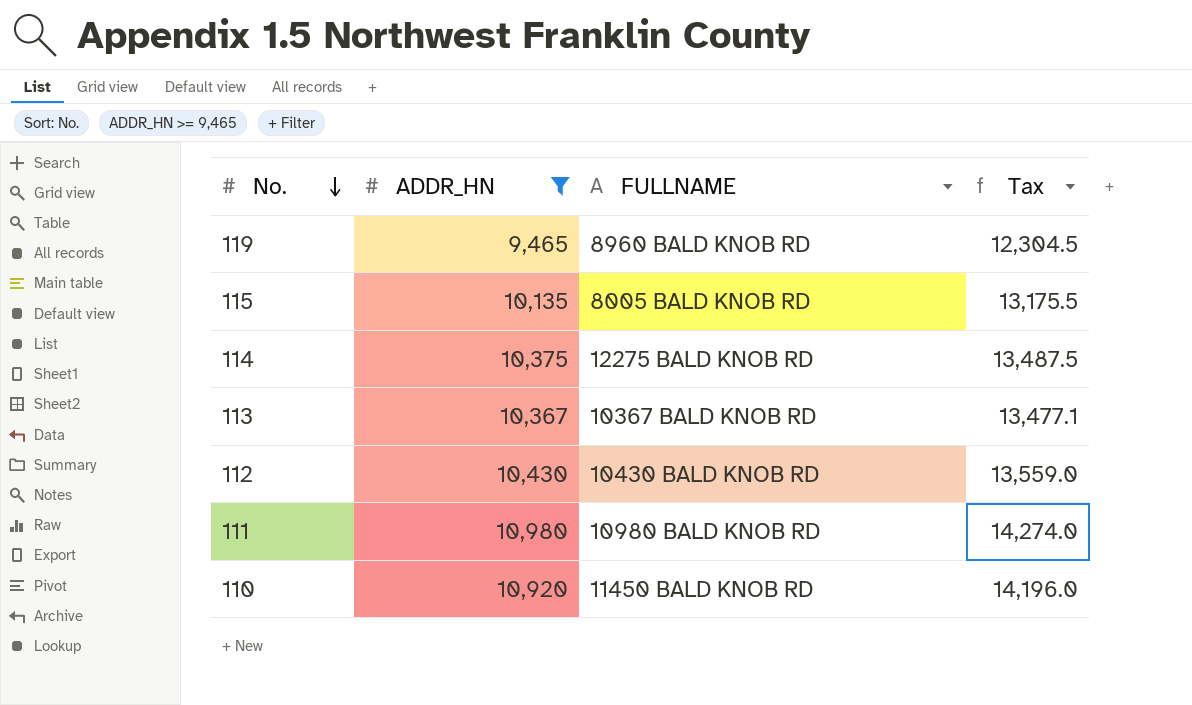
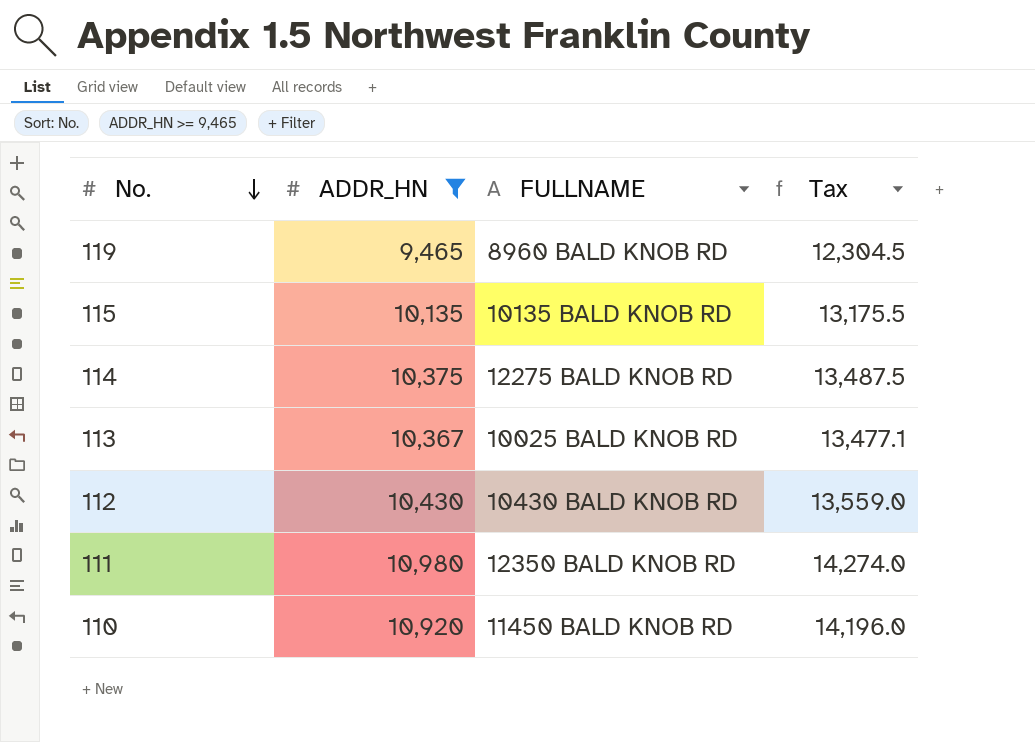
115 | FULLNAME: 8005 BALD KNOB RD -> 10135 BALD KNOB RD
113 | FULLNAME: 10367 BALD KNOB RD -> 10025 BALD KNOB RD
111 | FULLNAME: 10980 BALD KNOB RD -> 12350 BALD KNOB RD

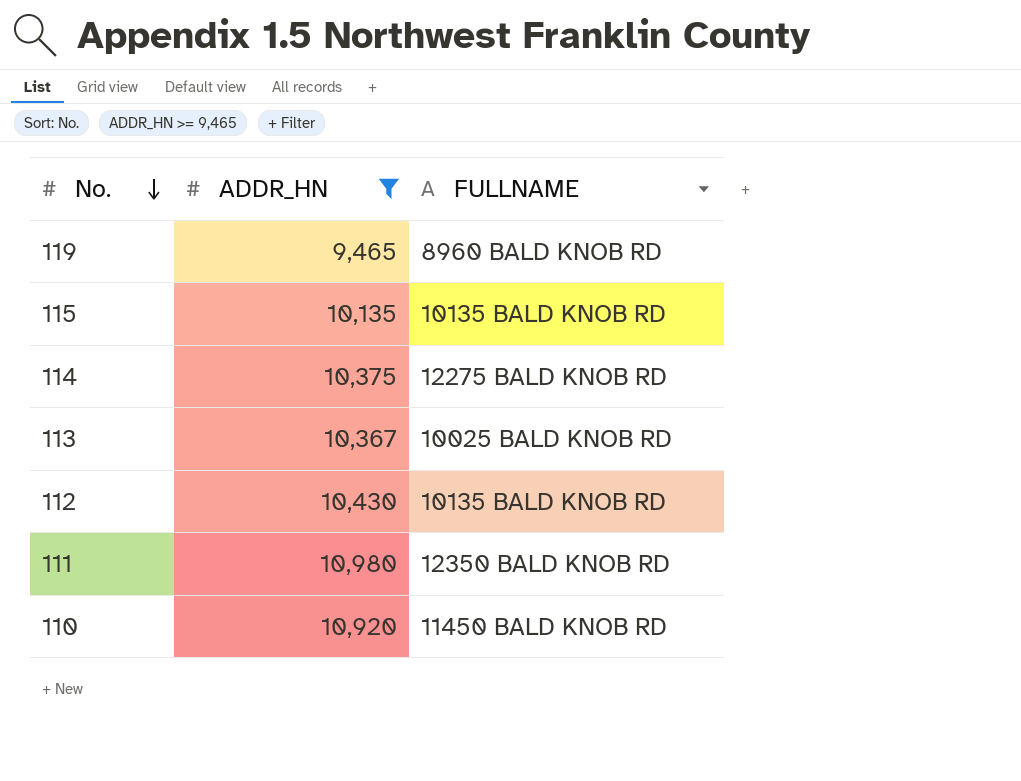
column Tax | formula: [ADDR_HN] * 1.3 -> none
112 | FULLNAME: 10430 BALD KNOB RD -> 10135 BALD KNOB RD

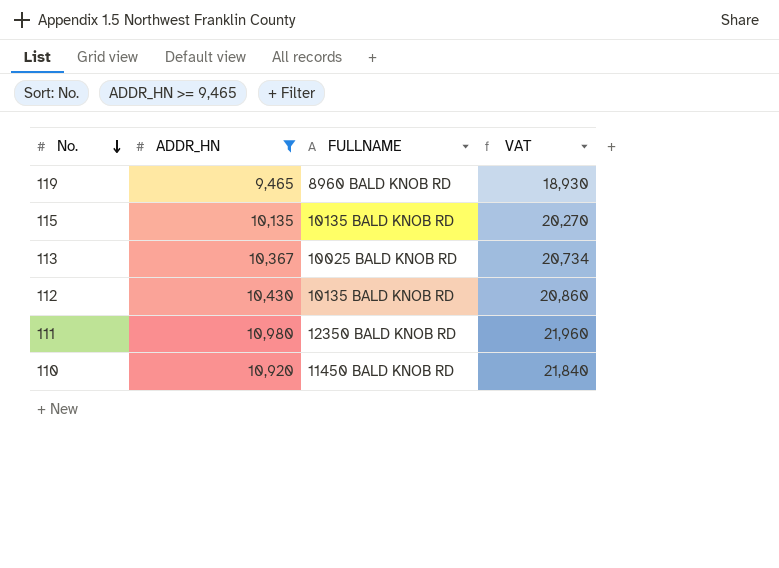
column VAT | formula: none -> [ADDR_HN] * 2
row 114: 10,375 | 12275 BALD KNOB RD -> none

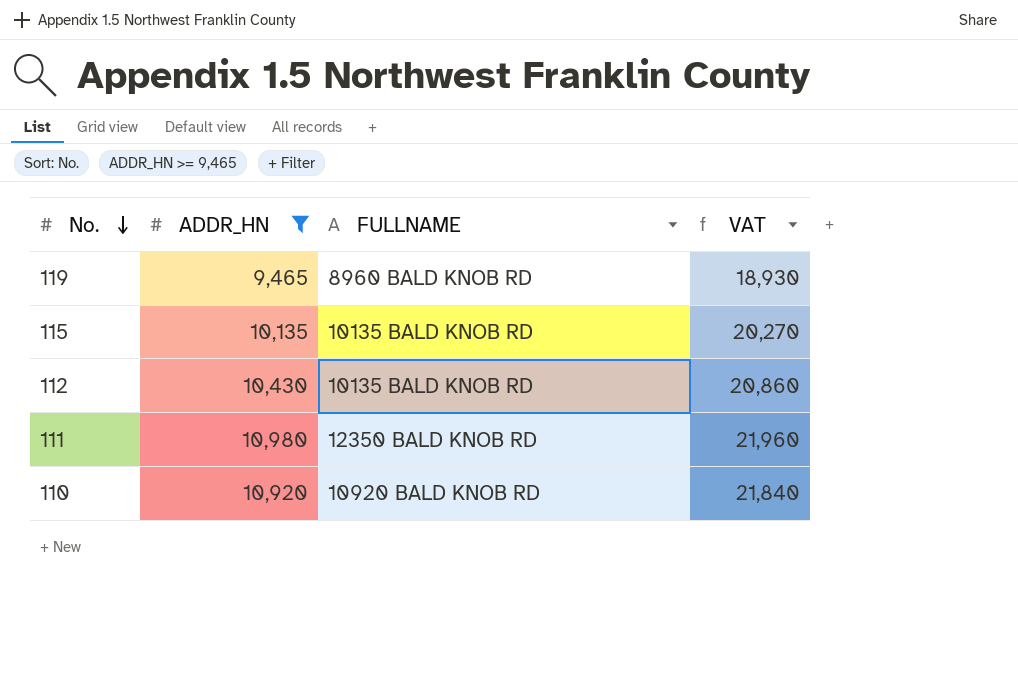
row 113: 10,367 | 10025 BALD KNOB RD | 20,734 -> none
110 | FULLNAME: 11450 BALD KNOB RD -> 10920 BALD KNOB RD

